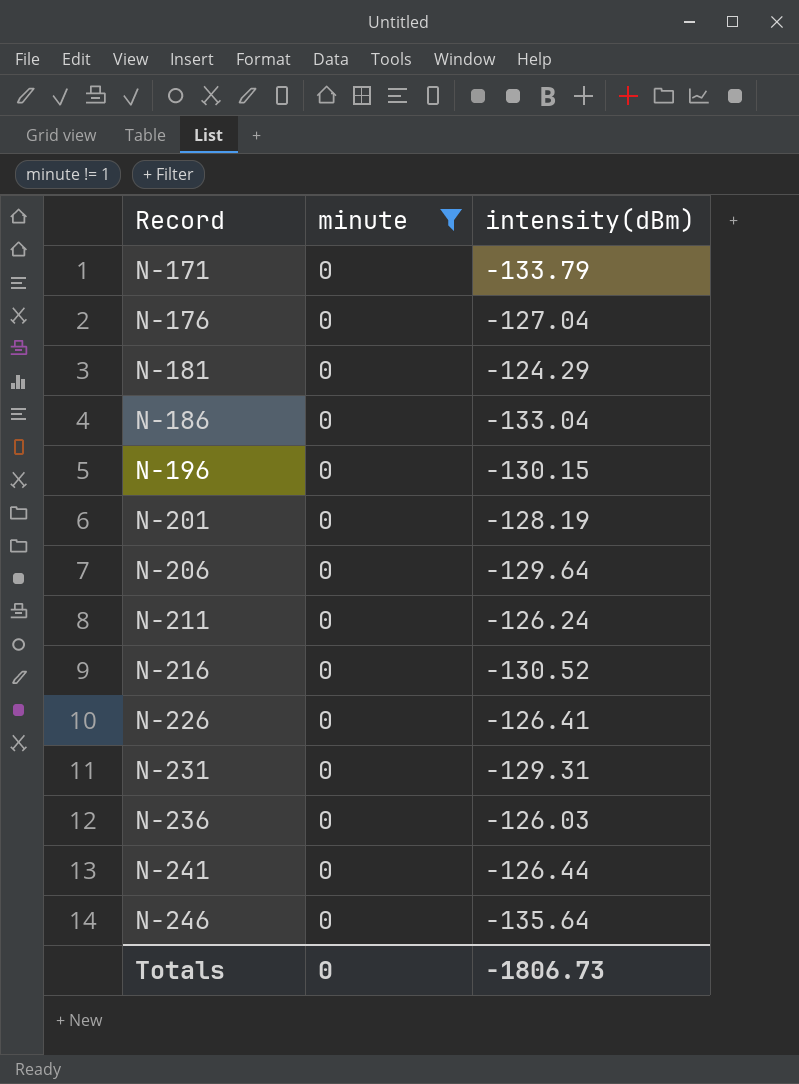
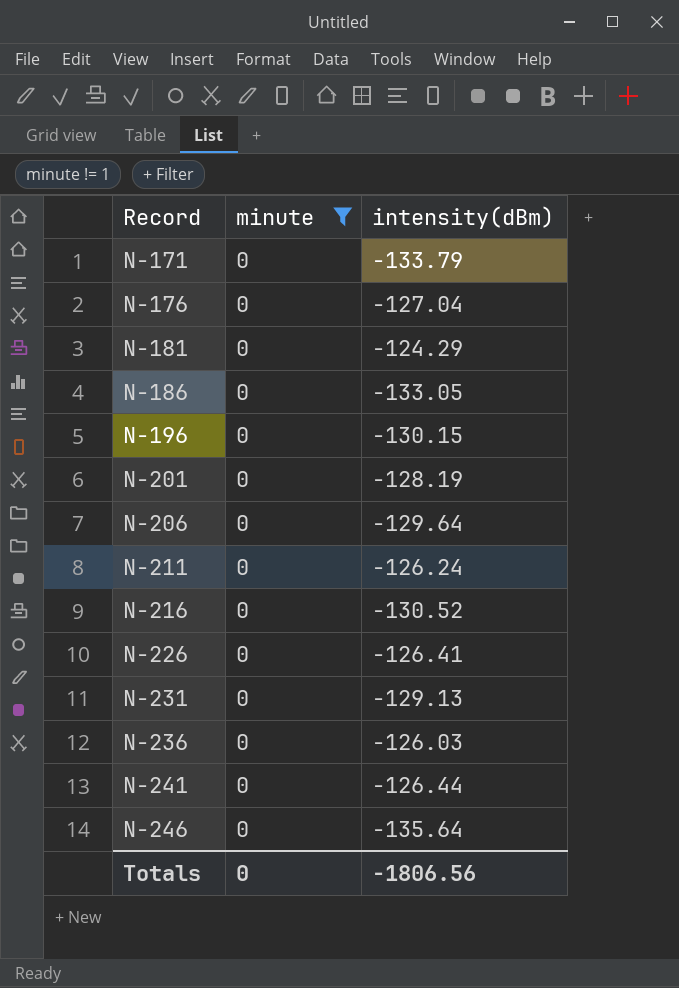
N-186 | intensity(dBm): -133.04 -> -133.05
N-231 | intensity(dBm): -129.31 -> -129.13
Totals | intensity(dBm): -1806.73 -> -1806.56

